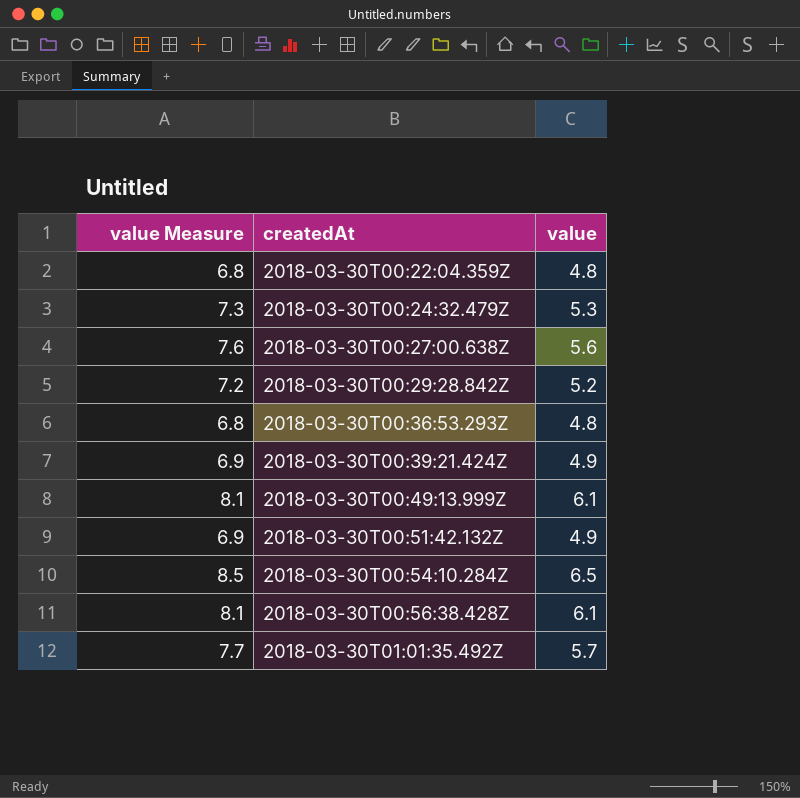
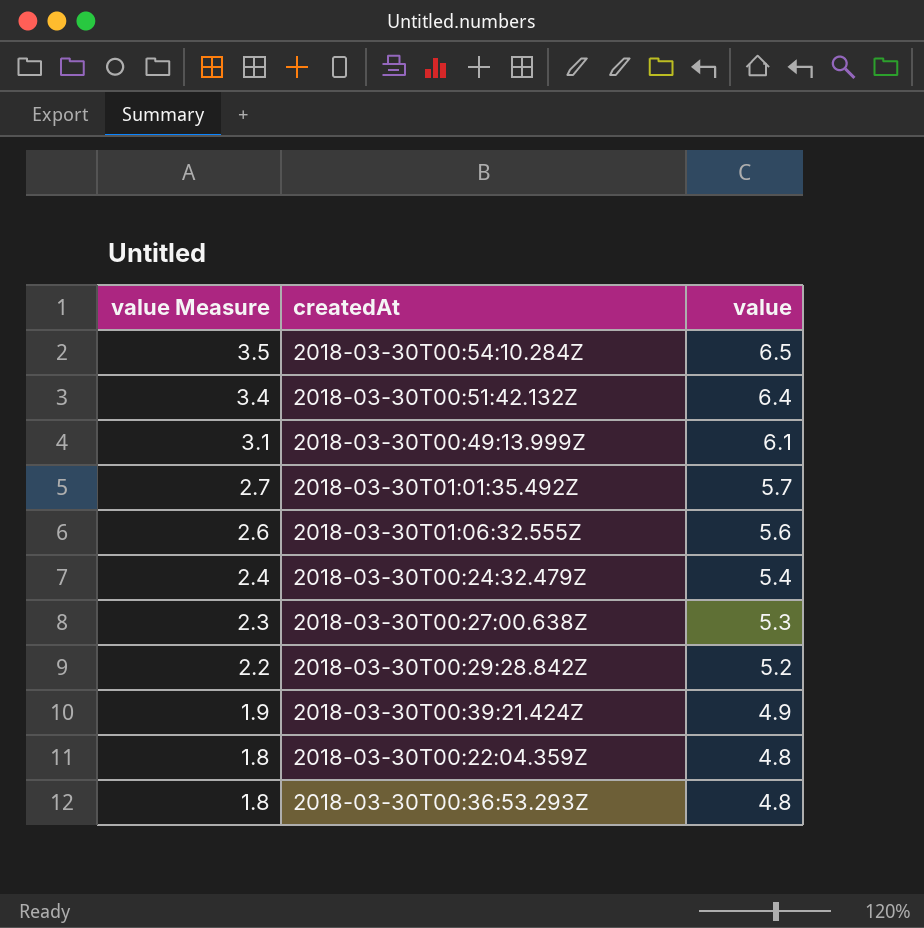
row order: createdAt ascending -> value Measure descending
column value Measure | formula: [value] + 2 -> [value] - 3
row 2018-03-30T00:56:38.428Z: 8.1 | 6.1 -> none
2018-03-30T00:51:42.132Z | value: 4.9 -> 6.4
row 2018-03-30T01:06:32.555Z: none -> 2.6 | 5.6
2018-03-30T00:24:32.479Z | value: 5.3 -> 5.4
2018-03-30T00:27:00.638Z | value: 5.6 -> 5.3

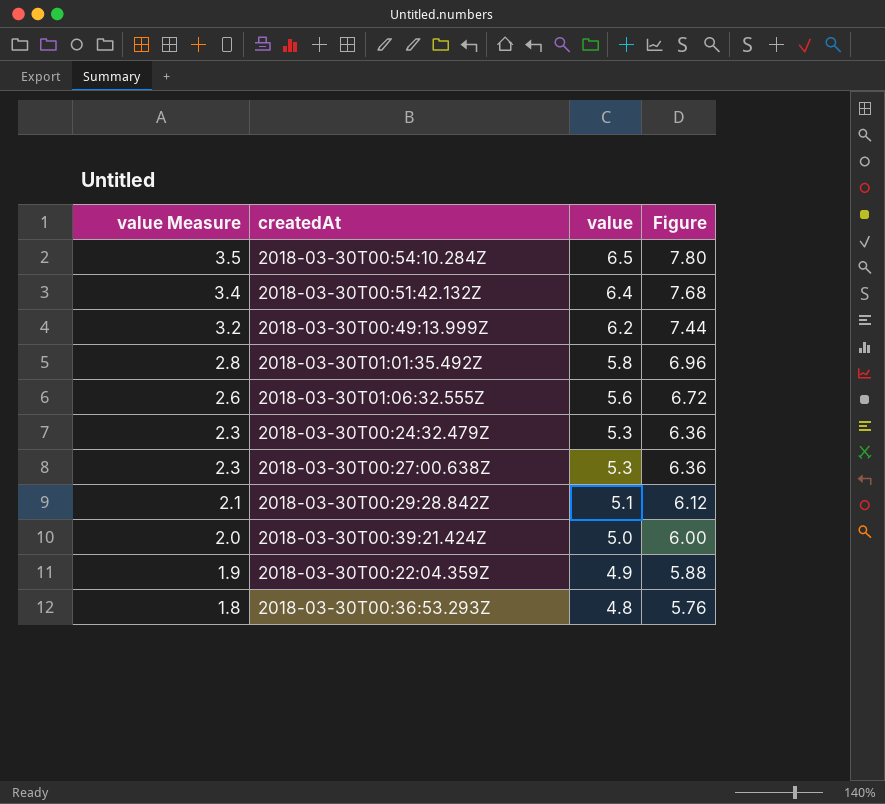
column Figure | formula: none -> [value] * 1.2
2018-03-30T00:49:13.999Z | value Measure: 3.1 -> 3.2
2018-03-30T00:49:13.999Z | value: 6.1 -> 6.2
2018-03-30T01:01:35.492Z | value Measure: 2.7 -> 2.8
2018-03-30T01:01:35.492Z | value: 5.7 -> 5.8
2018-03-30T00:24:32.479Z | value Measure: 2.4 -> 2.3
2018-03-30T00:24:32.479Z | value: 5.4 -> 5.3
2018-03-30T00:29:28.842Z | value Measure: 2.2 -> 2.1
2018-03-30T00:29:28.842Z | value: 5.2 -> 5.1
2018-03-30T00:39:21.424Z | value Measure: 1.9 -> 2.0
2018-03-30T00:39:21.424Z | value: 4.9 -> 5.0
2018-03-30T00:22:04.359Z | value Measure: 1.8 -> 1.9
2018-03-30T00:22:04.359Z | value: 4.8 -> 4.9

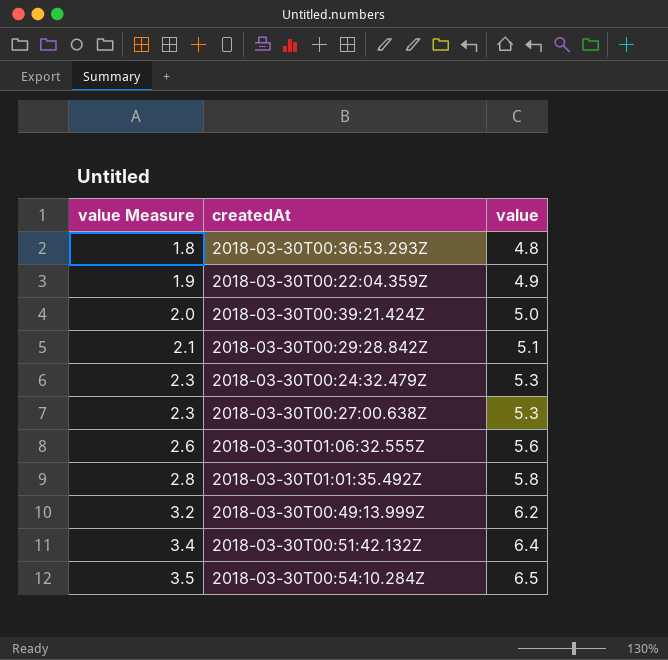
row order: value Measure descending -> value Measure ascending
column Figure | formula: [value] * 1.2 -> none

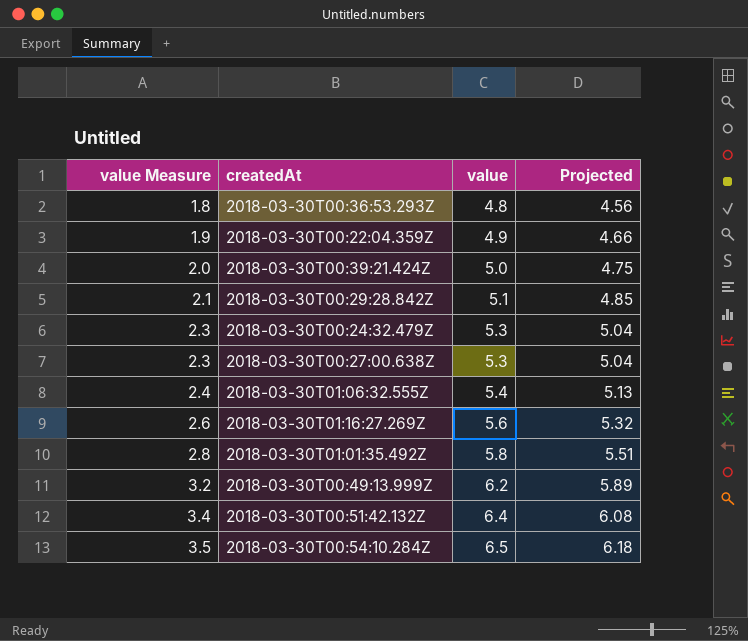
column Projected | formula: none -> [value] * 0.95
2018-03-30T01:06:32.555Z | value Measure: 2.6 -> 2.4
2018-03-30T01:06:32.555Z | value: 5.6 -> 5.4
row 2018-03-30T01:16:27.269Z: none -> 2.6 | 5.6 | 5.32

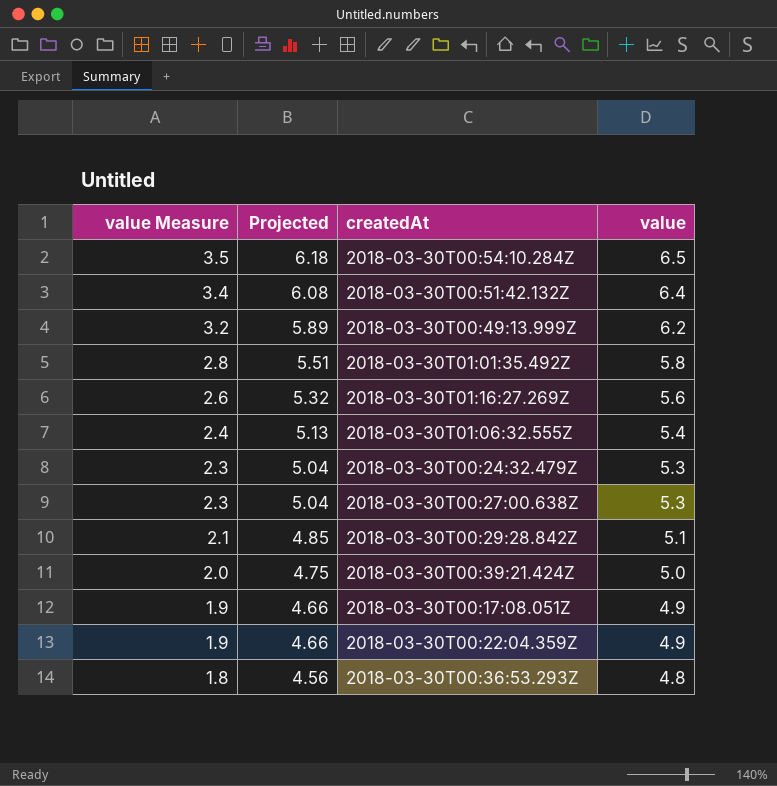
row order: value Measure ascending -> value Measure descending
column Projected | position: 4 -> 2
row 2018-03-30T00:17:08.051Z: none -> 1.9 | 4.66 | 4.9

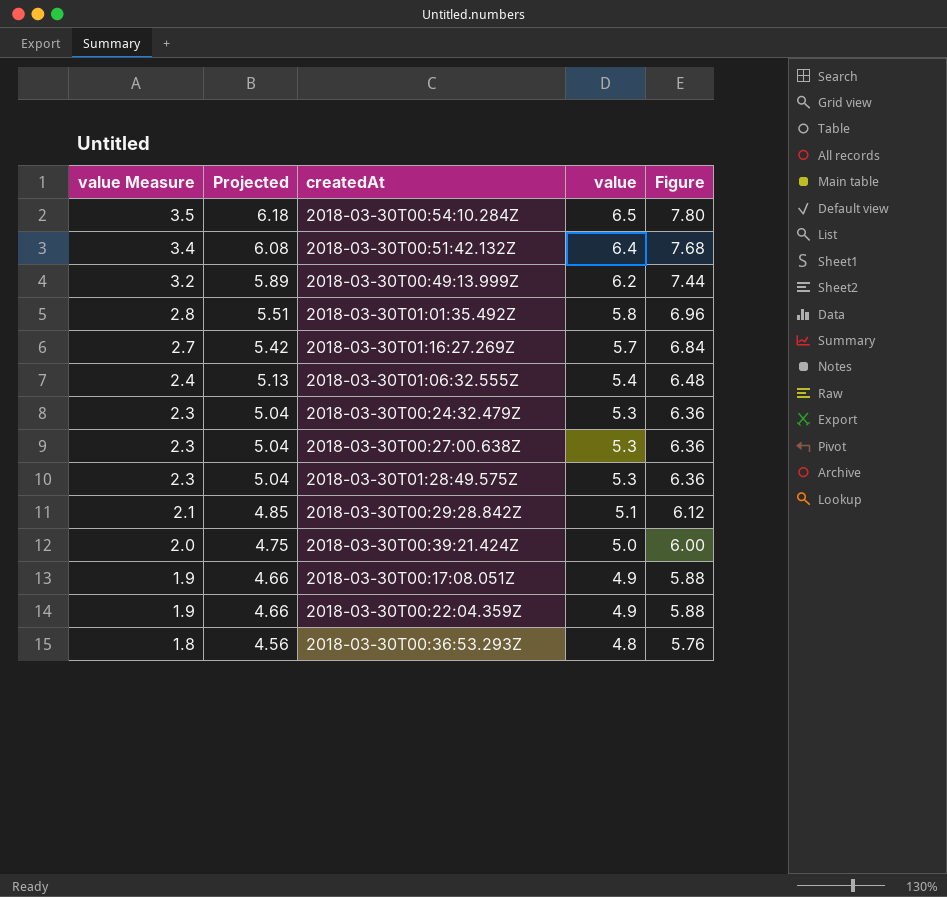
column Figure | formula: none -> [value] * 1.2
2018-03-30T01:16:27.269Z | value Measure: 2.6 -> 2.7
2018-03-30T01:16:27.269Z | Projected: 5.32 -> 5.42
2018-03-30T01:16:27.269Z | value: 5.6 -> 5.7
row 2018-03-30T01:28:49.575Z: none -> 2.3 | 5.04 | 5.3 | 6.36

